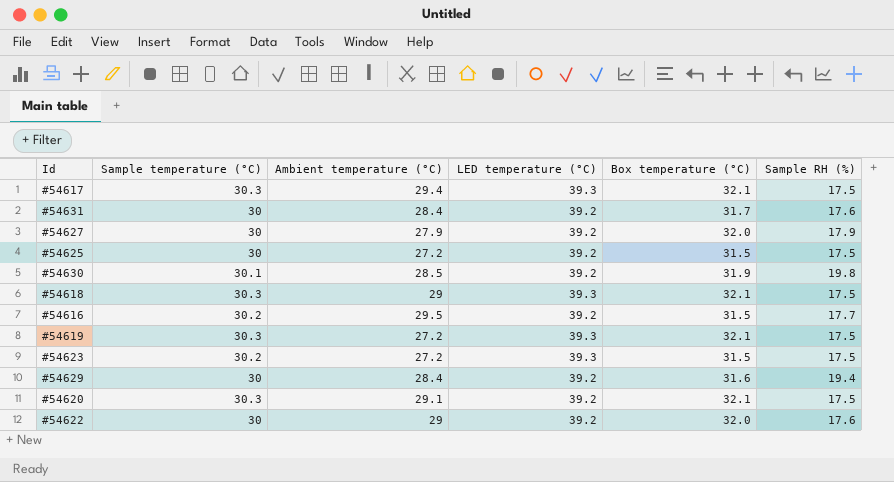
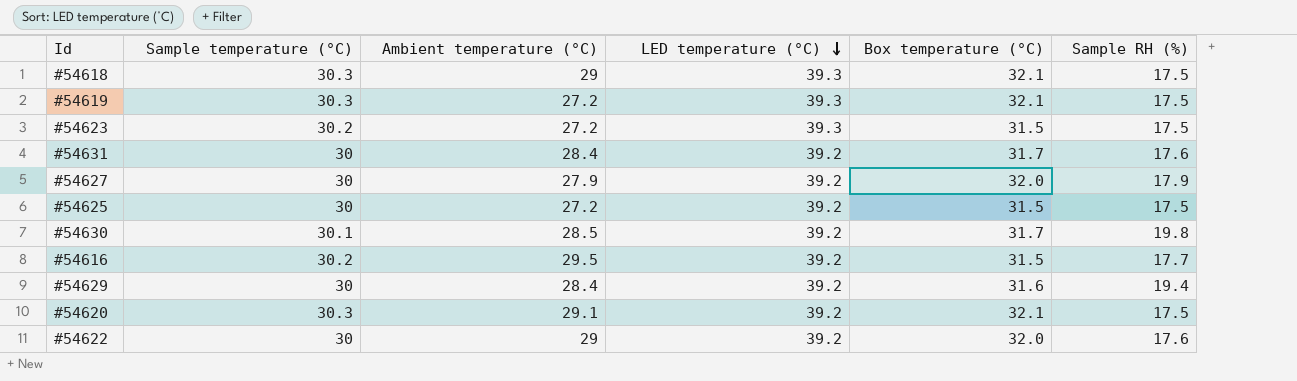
row order: none -> LED temperature (°C) descending
row #54617: 30.3 | 29.4 | 39.3 | 32.1 | 17.5 -> none
#54630 | Box temperature (°C): 31.9 -> 31.7

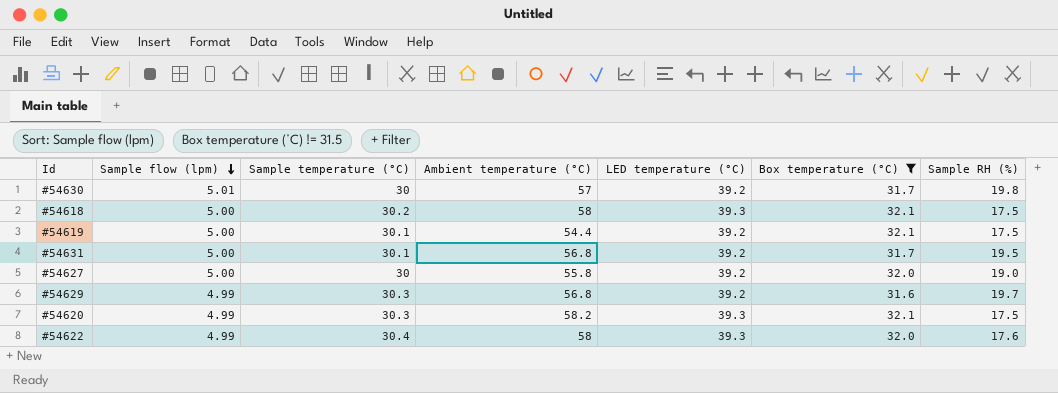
filter: none -> Box temperature (°C) != 31.5
row order: LED temperature (°C) descending -> Sample flow (lpm) descending
column Sample flow (lpm) | position: none -> 2
#54630 | Sample temperature (°C): 30.1 -> 30
#54630 | Ambient temperature (°C): 28.5 -> 57
#54618 | Sample temperature (°C): 30.3 -> 30.2
#54618 | Ambient temperature (°C): 29 -> 58
#54619 | Sample temperature (°C): 30.3 -> 30.1
#54619 | Ambient temperature (°C): 27.2 -> 54.4
#54619 | LED temperature (°C): 39.3 -> 39.2
#54631 | Sample temperature (°C): 30 -> 30.1
#54631 | Ambient temperature (°C): 28.4 -> 56.8
#54631 | Sample RH (%): 17.6 -> 19.5
#54627 | Ambient temperature (°C): 27.9 -> 55.8
#54627 | Sample RH (%): 17.9 -> 19.0
#54629 | Sample temperature (°C): 30 -> 30.3
#54629 | Ambient temperature (°C): 28.4 -> 56.8
#54629 | Sample RH (%): 19.4 -> 19.7
#54620 | Ambient temperature (°C): 29.1 -> 58.2
#54620 | LED temperature (°C): 39.2 -> 39.3
#54622 | Sample temperature (°C): 30 -> 30.4
#54622 | Ambient temperature (°C): 29 -> 58
#54622 | LED temperature (°C): 39.2 -> 39.3

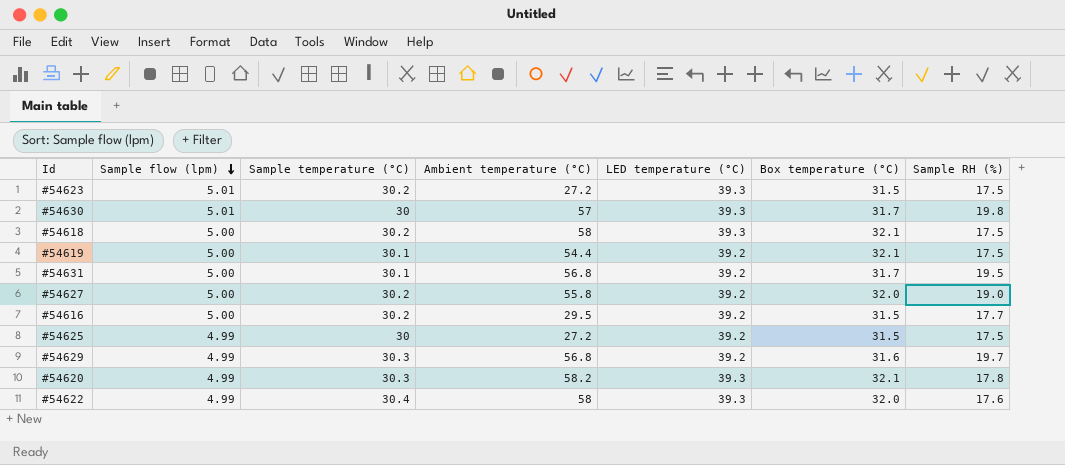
filter: Box temperature (°C) != 31.5 -> none
#54630 | LED temperature (°C): 39.2 -> 39.3
#54627 | Sample temperature (°C): 30 -> 30.2
#54620 | Sample RH (%): 17.5 -> 17.8

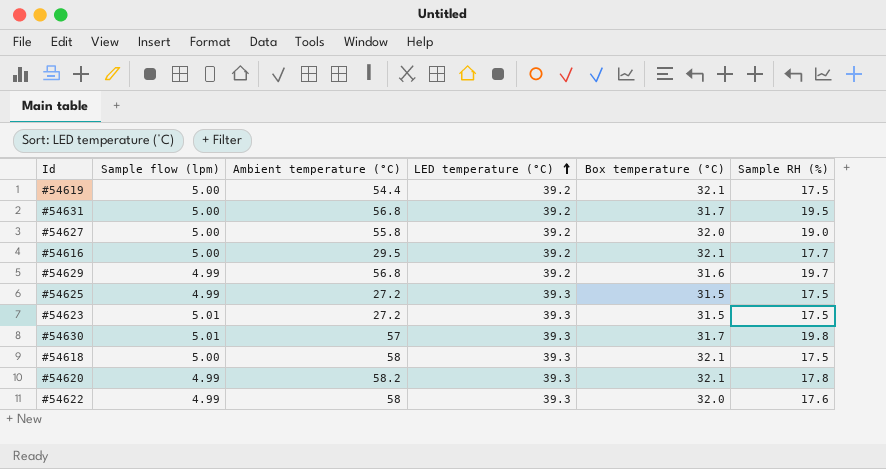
row order: Sample flow (lpm) descending -> LED temperature (°C) ascending
column Sample temperature (°C) | position: 3 -> none
#54616 | Box temperature (°C): 31.5 -> 32.1
#54625 | LED temperature (°C): 39.2 -> 39.3

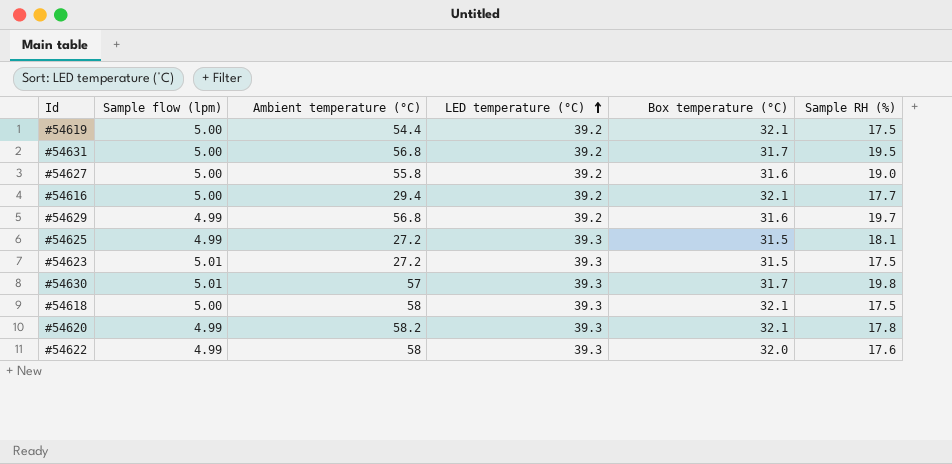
#54627 | Box temperature (°C): 32.0 -> 31.6
#54616 | Ambient temperature (°C): 29.5 -> 29.4
#54625 | Sample RH (%): 17.5 -> 18.1

